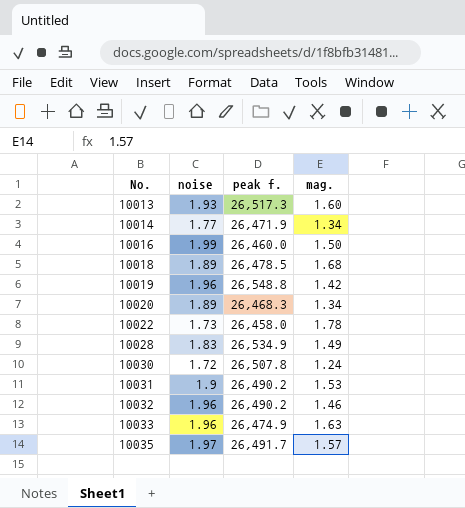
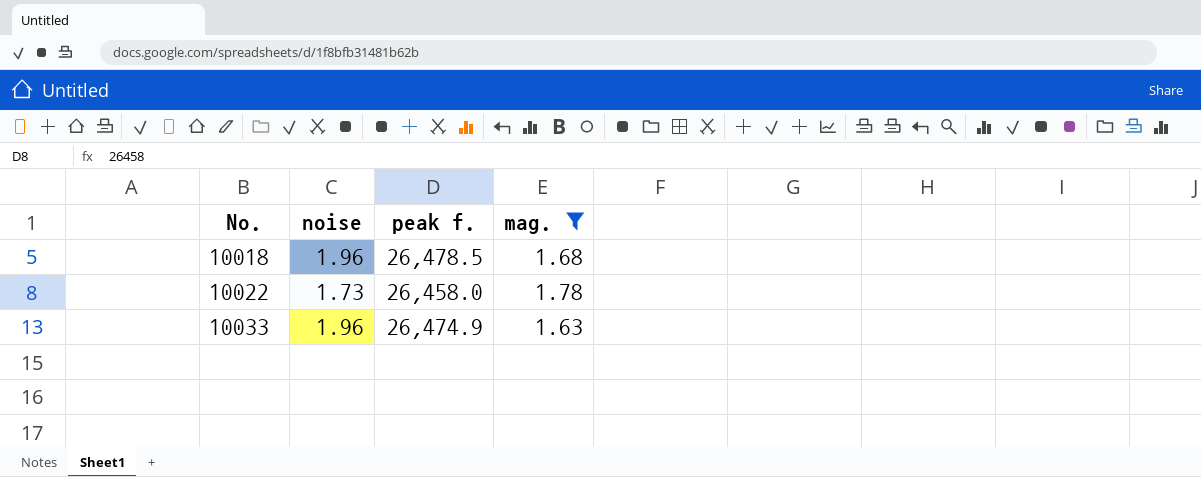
filter: none -> mag. >= 1.63
10018 | noise: 1.89 -> 1.96

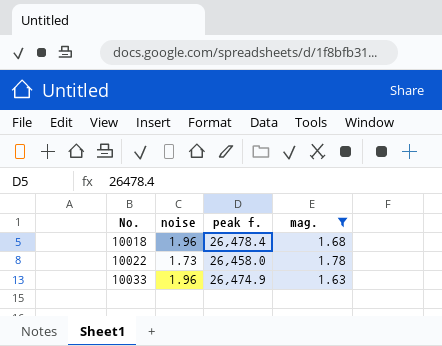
10018 | peak f.: 26,478.5 -> 26,478.4

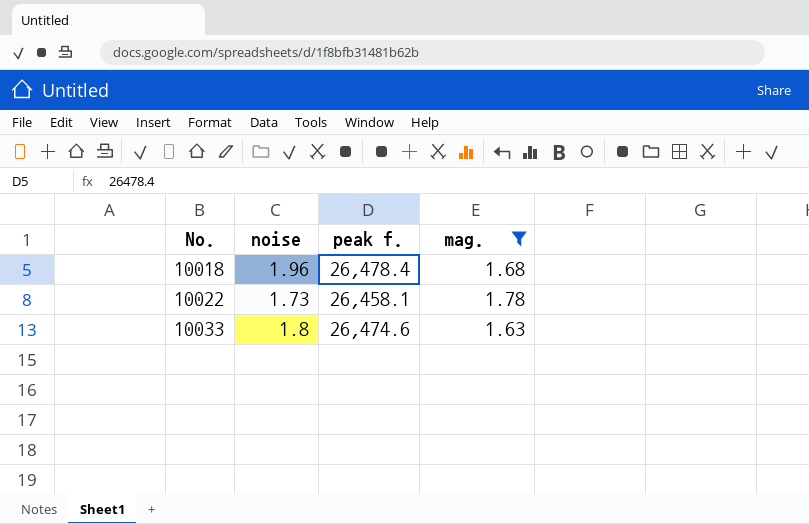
10022 | peak f.: 26,458.0 -> 26,458.1
10033 | noise: 1.96 -> 1.8
10033 | peak f.: 26,474.9 -> 26,474.6

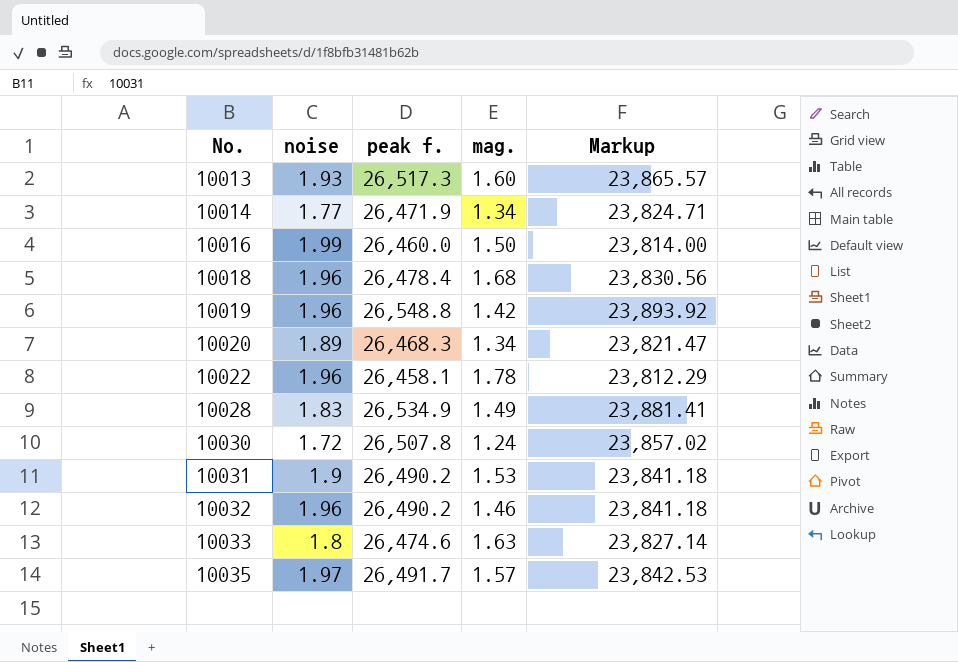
filter: mag. >= 1.63 -> none
column Markup | formula: none -> [peak f.] * 0.9
10022 | noise: 1.73 -> 1.96

